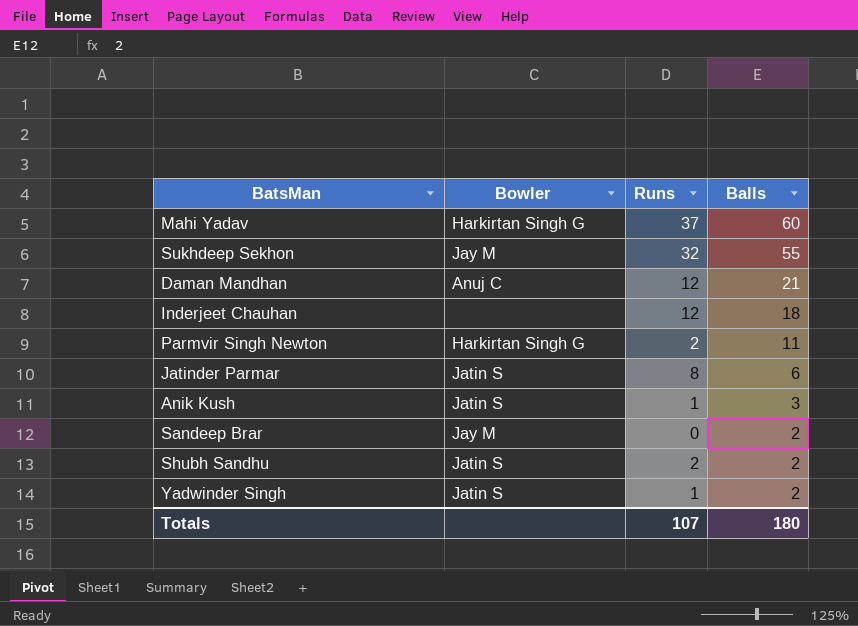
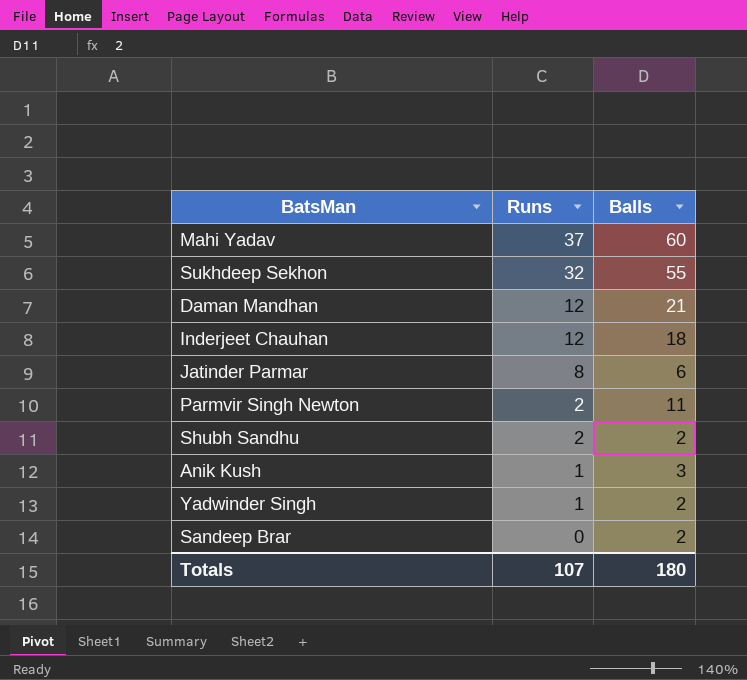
row order: Balls descending -> Runs descending
column Bowler | position: 2 -> none

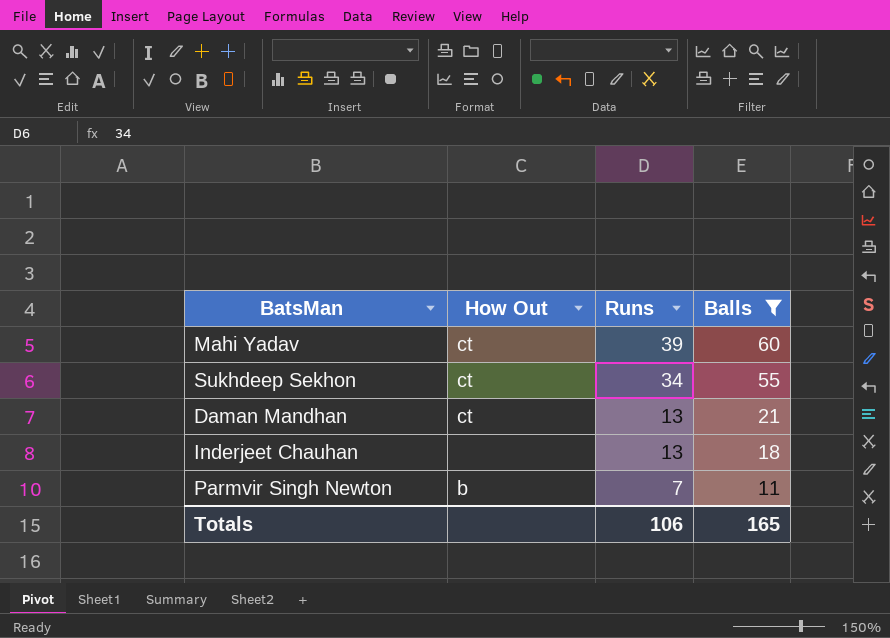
filter: none -> Balls >= 11
column How Out | position: none -> 2
Mahi Yadav | Runs: 37 -> 39
Sukhdeep Sekhon | Runs: 32 -> 34
Daman Mandhan | Runs: 12 -> 13
Inderjeet Chauhan | Runs: 12 -> 13
Parmvir Singh Newton | Runs: 2 -> 7
Totals | Runs: 107 -> 106
Totals | Balls: 180 -> 165

